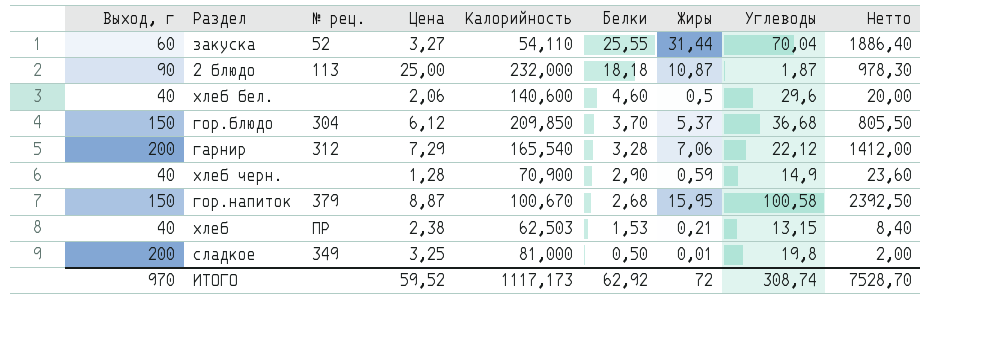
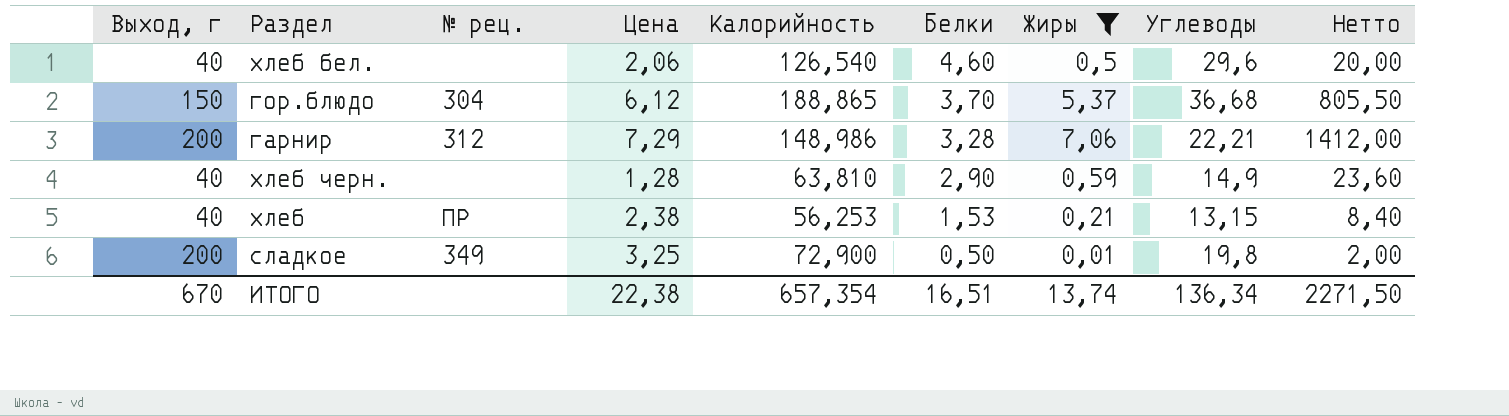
filter: none -> Жиры <= 7,06
хлеб бел. | Калорийность: 140,600 -> 126,540
гор.блюдо | Калорийность: 209,850 -> 188,865
гарнир | Калорийность: 165,540 -> 148,986
гарнир | Углеводы: 22,12 -> 22,21
хлеб черн. | Калорийность: 70,900 -> 63,810
хлеб | Калорийность: 62,503 -> 56,253
сладкое | Калорийность: 81,000 -> 72,900
ИТОГО | Выход, г: 970 -> 670
ИТОГО | Цена: 59,52 -> 22,38
ИТОГО | Калорийность: 1117,173 -> 657,354
ИТОГО | Белки: 62,92 -> 16,51
ИТОГО | Жиры: 72 -> 13,74
ИТОГО | Углеводы: 308,74 -> 136,34
ИТОГО | Нетто: 7528,70 -> 2271,50

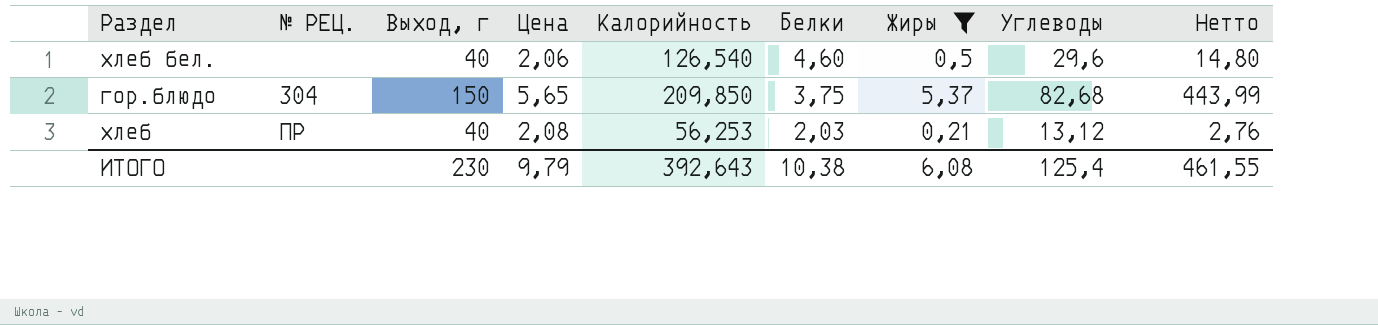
column name: № рец. -> № РЕЦ.
column Выход, г | position: 1 -> 3
column Нетто | formula: [Выход, г] * [Жиры] -> [Жиры] * [Углеводы]
row гарнир: 200 | 312 | 7,29 | 148,986 | 3,28 | 7,06 | 22,21 | 1412,00 -> none
row хлеб черн.: 40 | none | 1,28 | 63,810 | 2,90 | 0,59 | 14,9 | 23,60 -> none
row сладкое: 200 | 349 | 3,25 | 72,900 | 0,50 | 0,01 | 19,8 | 2,00 -> none
гор.блюдо | Цена: 6,12 -> 5,65
гор.блюдо | Калорийность: 188,865 -> 209,850
гор.блюдо | Белки: 3,70 -> 3,75
гор.блюдо | Углеводы: 36,68 -> 82,68
хлеб | Цена: 2,38 -> 2,08
хлеб | Белки: 1,53 -> 2,03
хлеб | Углеводы: 13,15 -> 13,12
ИТОГО | Выход, г: 670 -> 230
ИТОГО | Цена: 22,38 -> 9,79
ИТОГО | Калорийность: 657,354 -> 392,643
ИТОГО | Белки: 16,51 -> 10,38
ИТОГО | Жиры: 13,74 -> 6,08
ИТОГО | Углеводы: 136,34 -> 125,4
ИТОГО | Нетто: 2271,50 -> 461,55

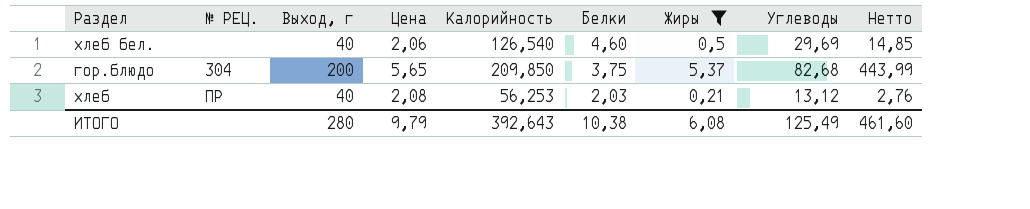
хлеб бел. | Углеводы: 29,6 -> 29,69
хлеб бел. | Нетто: 14,80 -> 14,85
гор.блюдо | Выход, г: 150 -> 200
ИТОГО | Выход, г: 230 -> 280
ИТОГО | Углеводы: 125,4 -> 125,49
ИТОГО | Нетто: 461,55 -> 461,60

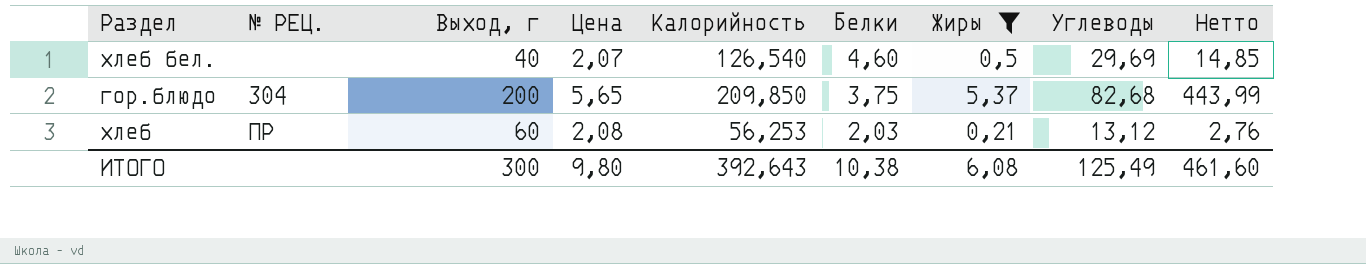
хлеб бел. | Цена: 2,06 -> 2,07
хлеб | Выход, г: 40 -> 60
ИТОГО | Выход, г: 280 -> 300
ИТОГО | Цена: 9,79 -> 9,80

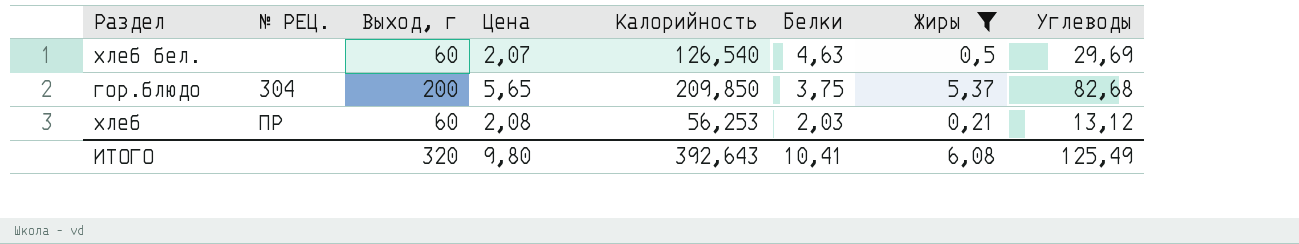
column Нетто | formula: [Жиры] * [Углеводы] -> none
хлеб бел. | Выход, г: 40 -> 60
хлеб бел. | Белки: 4,60 -> 4,63
ИТОГО | Выход, г: 300 -> 320
ИТОГО | Белки: 10,38 -> 10,41

